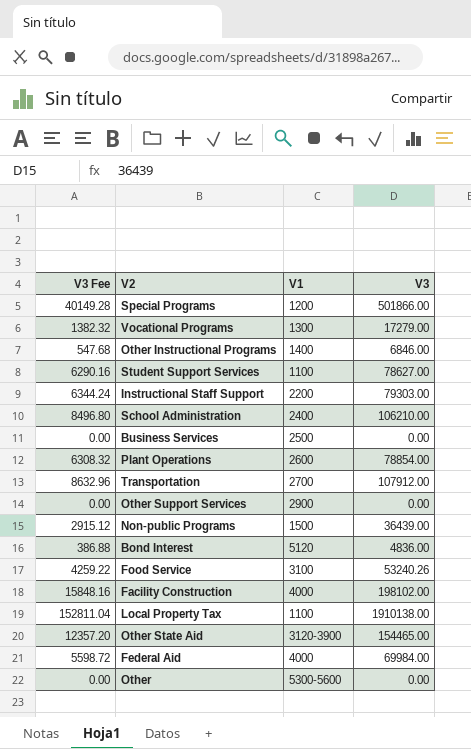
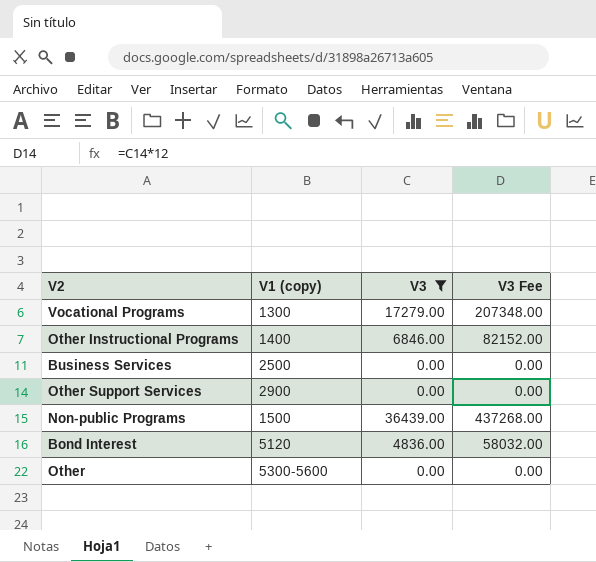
filter: none -> V3 <= 36439.00
column name: V1 -> V1 (copy)
column V3 Fee | formula: [V3] * 0.08 -> [V3] * 12
column V3 Fee | position: 1 -> 4

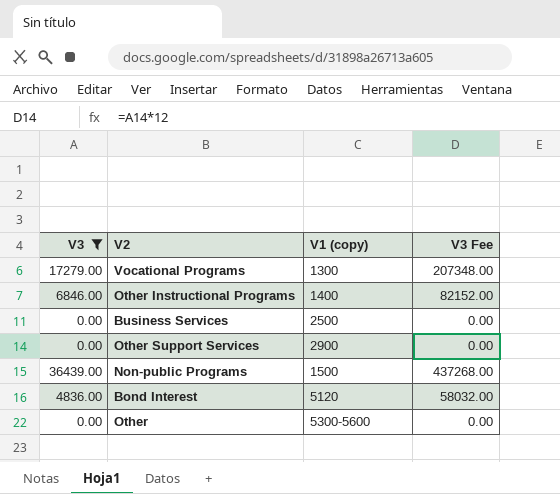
column V3 | position: 3 -> 1

